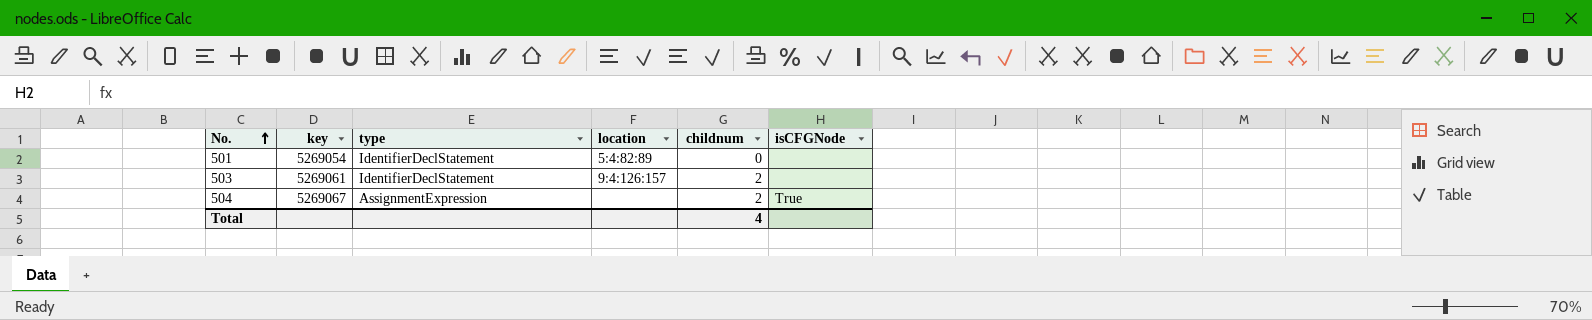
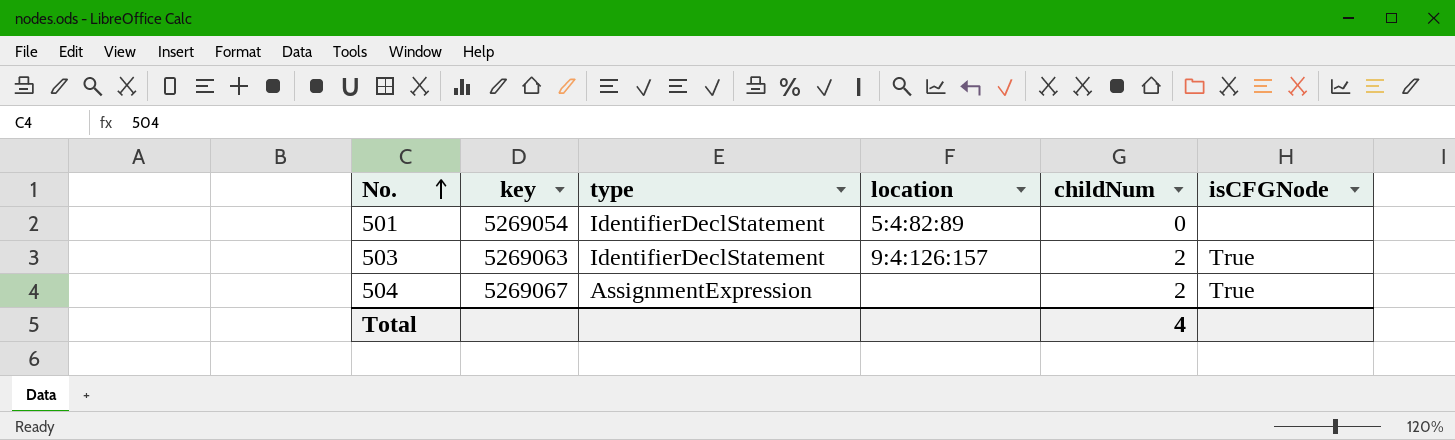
column name: childnum -> childNum
503 | key: 5269061 -> 5269063
503 | isCFGNode: none -> True

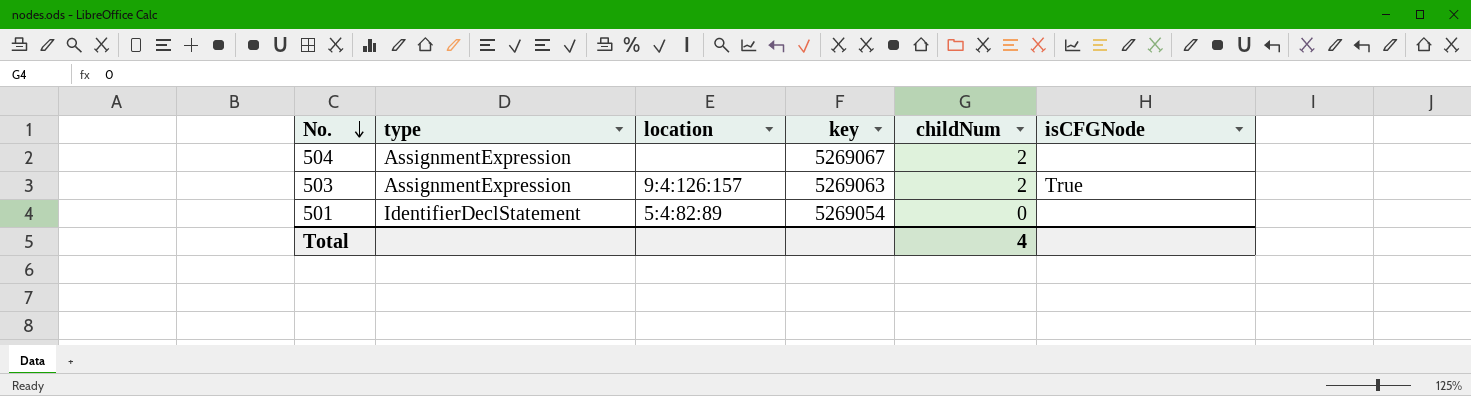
row order: No. ascending -> No. descending
column key | position: 2 -> 4
504 | isCFGNode: True -> none
503 | type: IdentifierDeclStatement -> AssignmentExpression

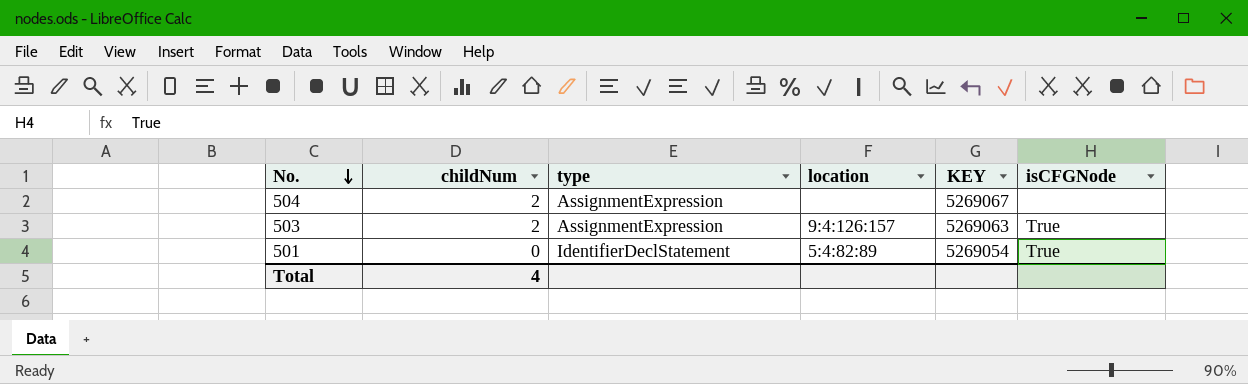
column childNum | position: 5 -> 2
column name: key -> KEY
501 | isCFGNode: none -> True

